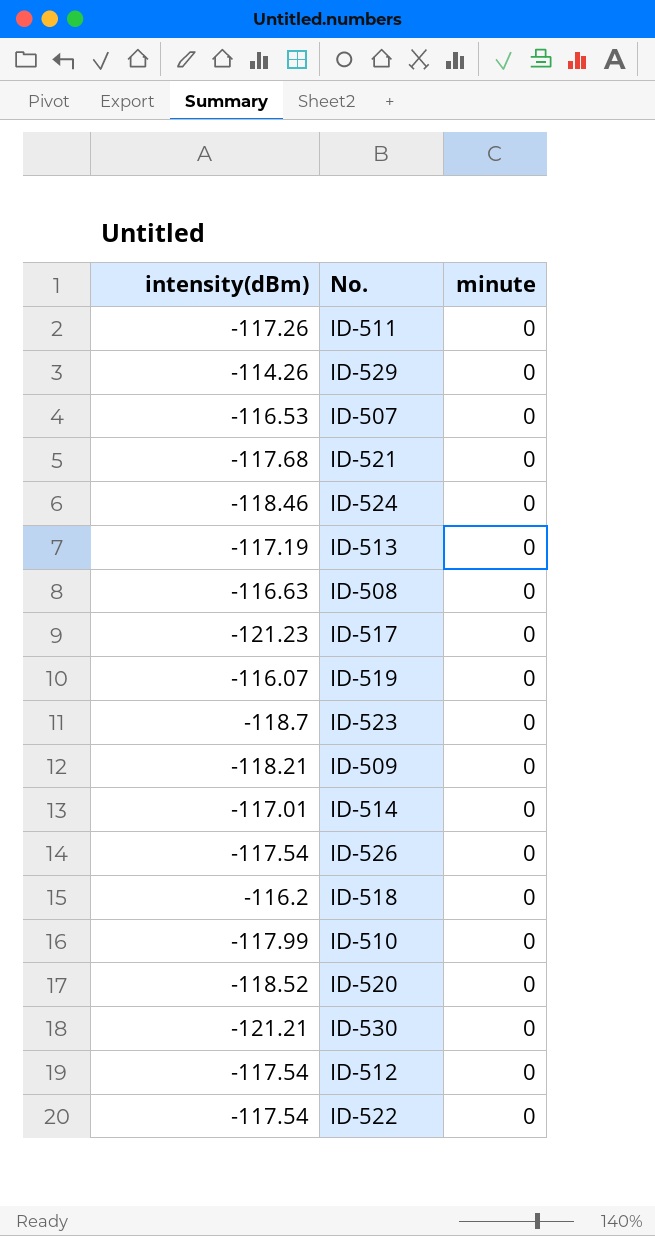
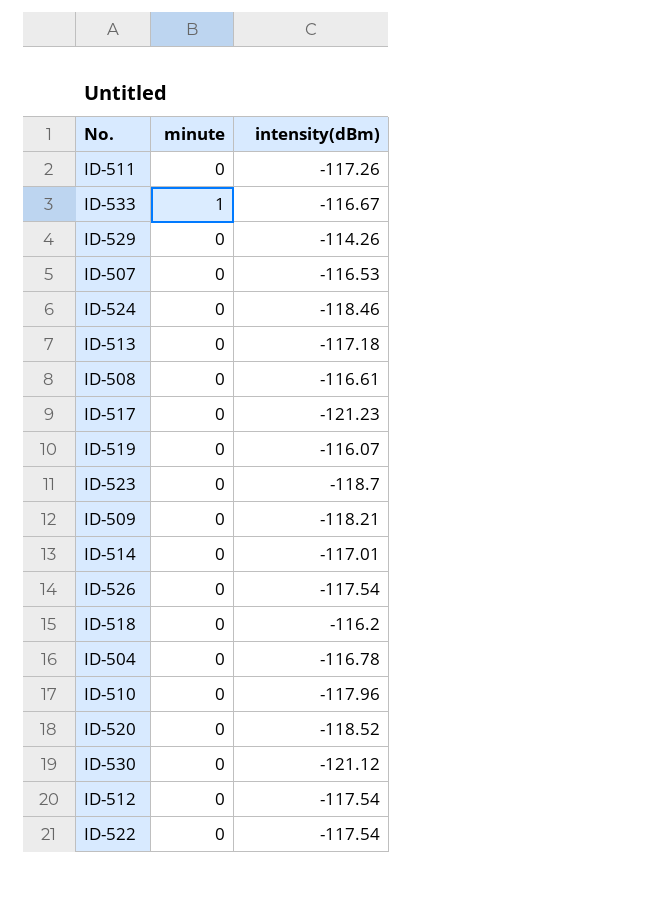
column intensity(dBm) | position: 1 -> 3
row ID-521: -117.68 | 0 -> none
row ID-533: none -> 1 | -116.67
ID-513 | intensity(dBm): -117.19 -> -117.18
ID-508 | intensity(dBm): -116.63 -> -116.61
row ID-504: none -> 0 | -116.78
ID-510 | intensity(dBm): -117.99 -> -117.96
ID-530 | intensity(dBm): -121.21 -> -121.12

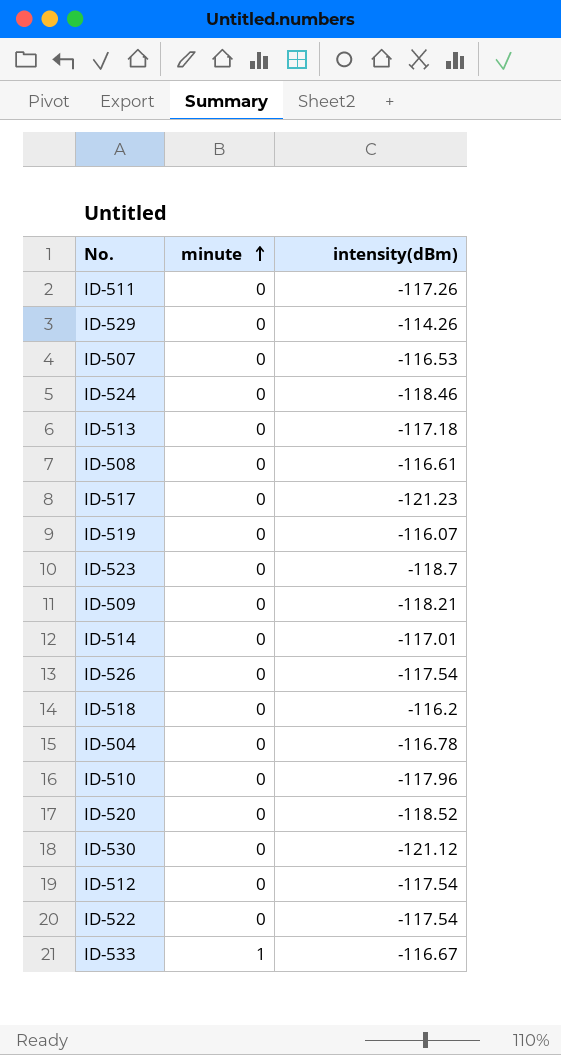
row order: none -> minute ascending

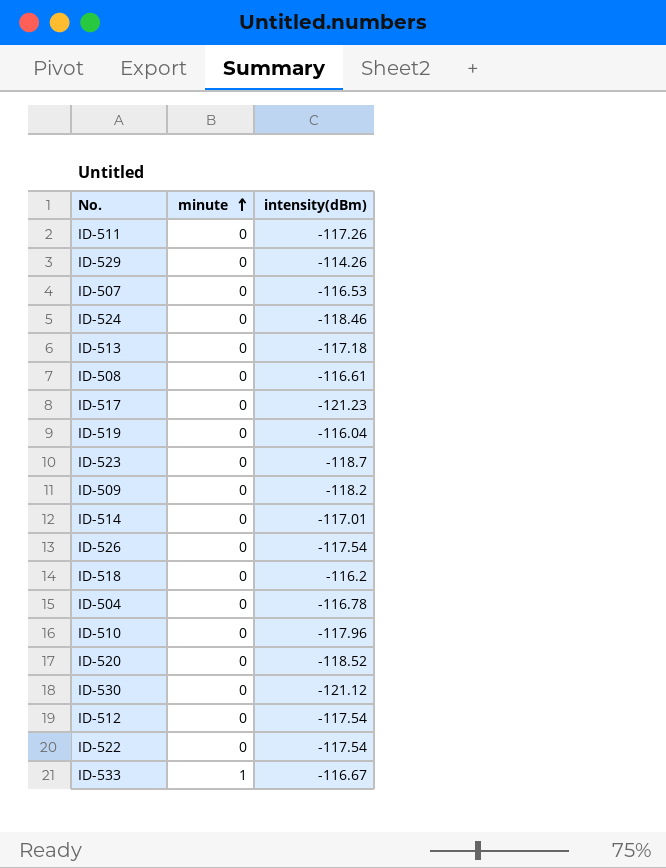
ID-519 | intensity(dBm): -116.07 -> -116.04
ID-509 | intensity(dBm): -118.21 -> -118.2

